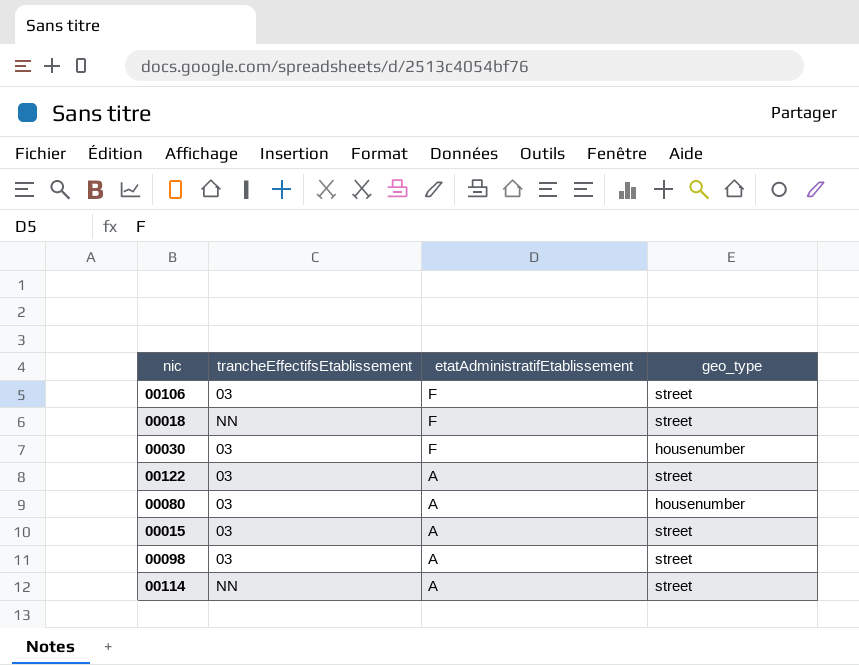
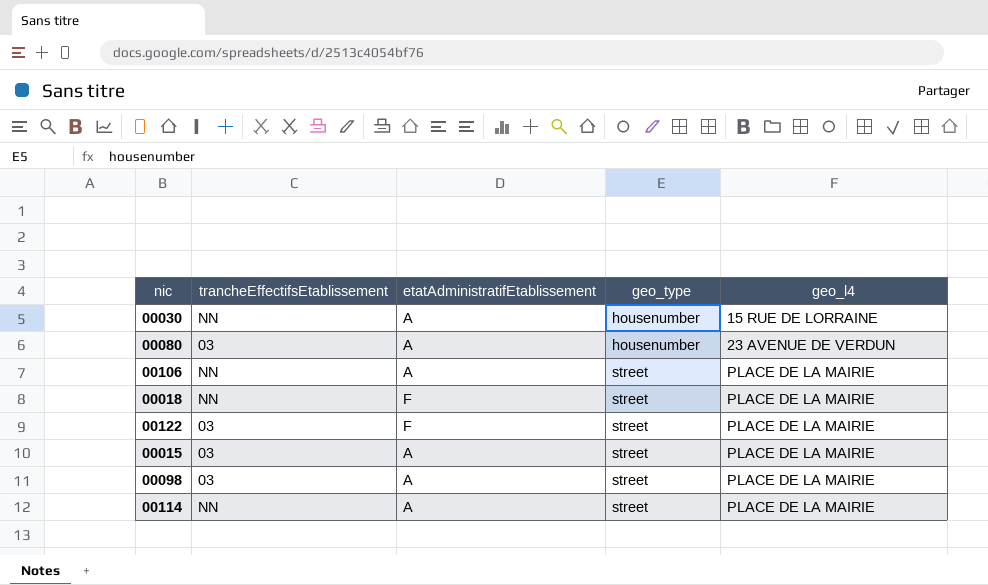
row order: etatAdministratifEtablissement descending -> geo_type ascending
column geo_l4 | position: none -> 5
00030 | trancheEffectifsEtablissement: 03 -> NN
00030 | etatAdministratifEtablissement: F -> A
00106 | trancheEffectifsEtablissement: 03 -> NN
00106 | etatAdministratifEtablissement: F -> A
00122 | etatAdministratifEtablissement: A -> F

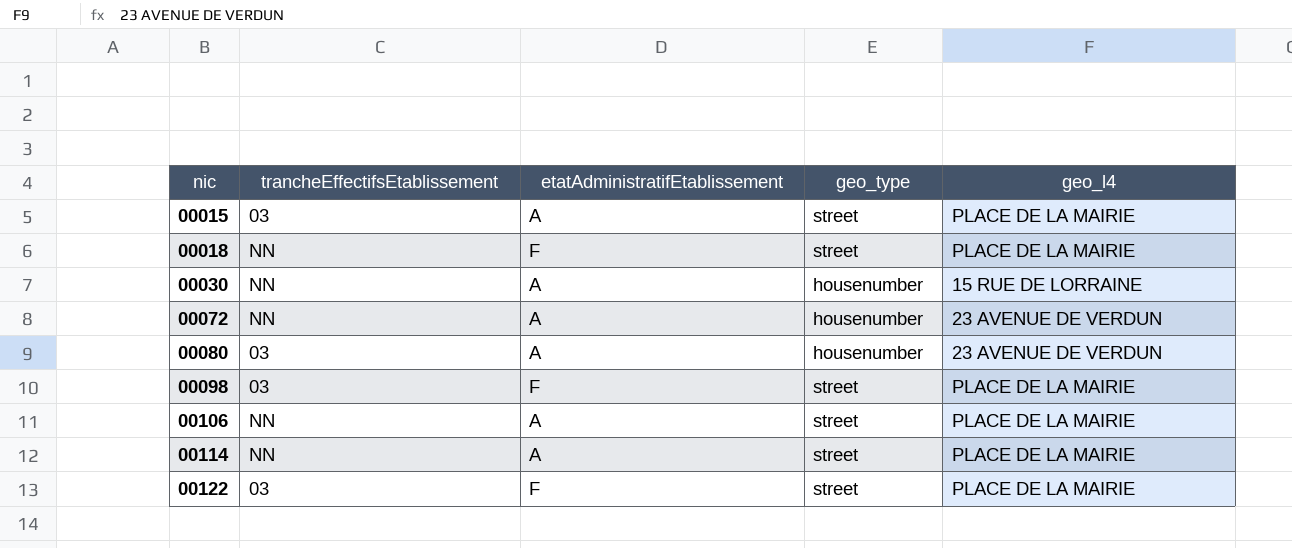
row order: geo_type ascending -> nic ascending
row 00072: none -> NN | A | housenumber | 23 AVENUE DE VERDUN
00098 | etatAdministratifEtablissement: A -> F

